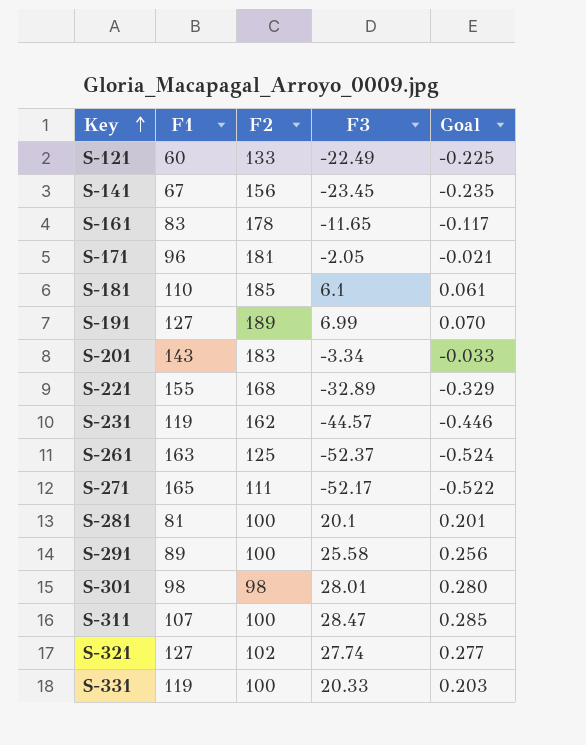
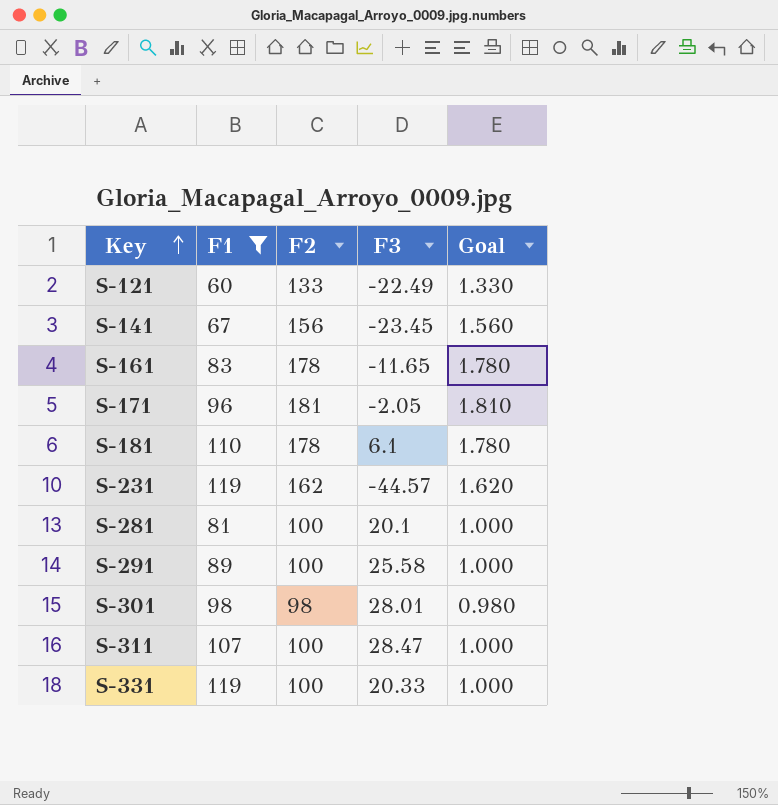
filter: none -> F1 <= 119
column Goal | formula: [F3] * 0.01 -> [F2] * 0.01
S-181 | F2: 185 -> 178

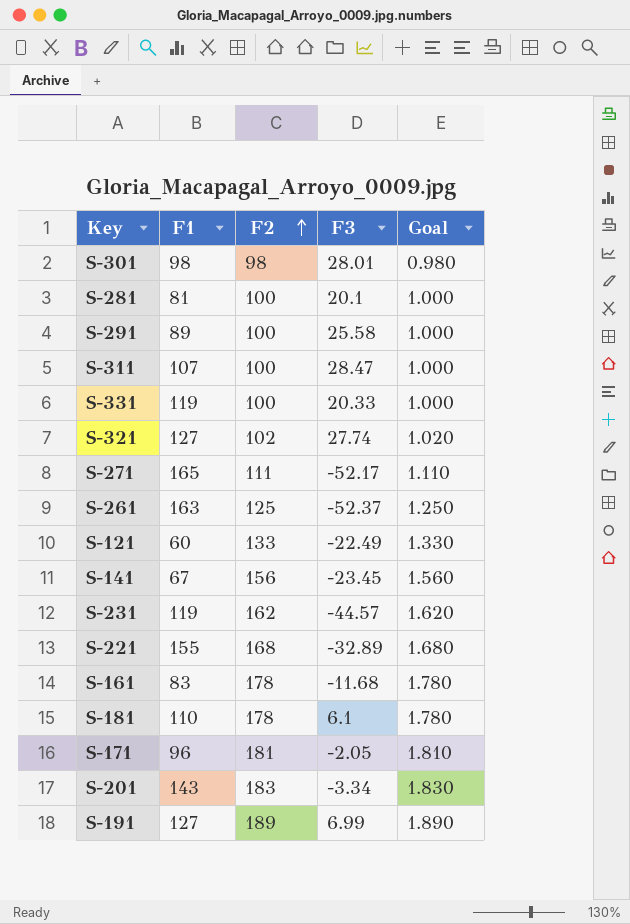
filter: F1 <= 119 -> none
row order: Key ascending -> F2 ascending
S-161 | F3: -11.65 -> -11.68

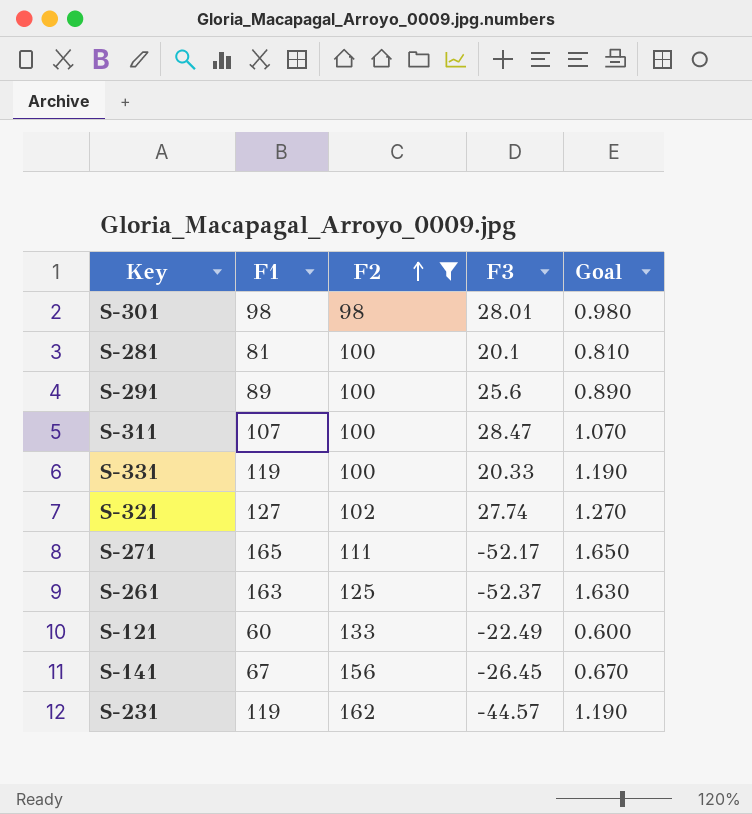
filter: none -> F2 <= 162
column Goal | formula: [F2] * 0.01 -> [F1] * 0.01
S-291 | F3: 25.58 -> 25.6
S-141 | F3: -23.45 -> -26.45

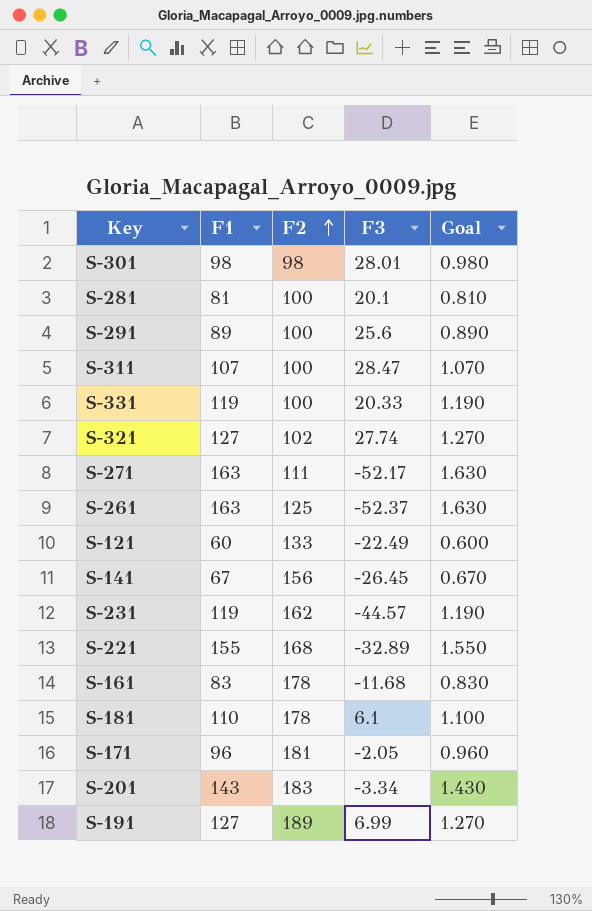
filter: F2 <= 162 -> none
S-271 | F1: 165 -> 163
S-271 | Goal: 1.650 -> 1.630

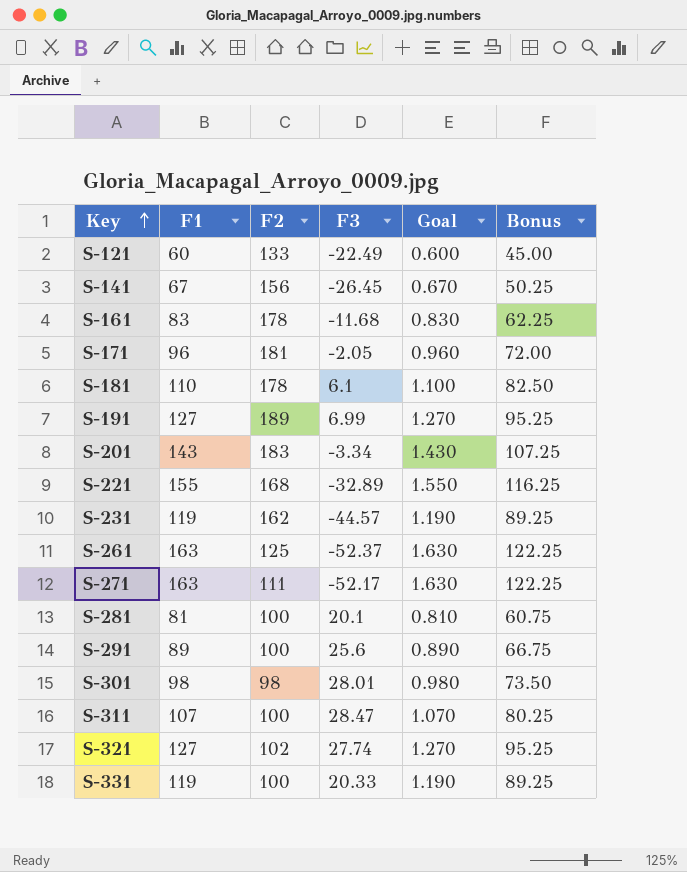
row order: F2 ascending -> Key ascending
column Bonus | formula: none -> [F1] * 0.75

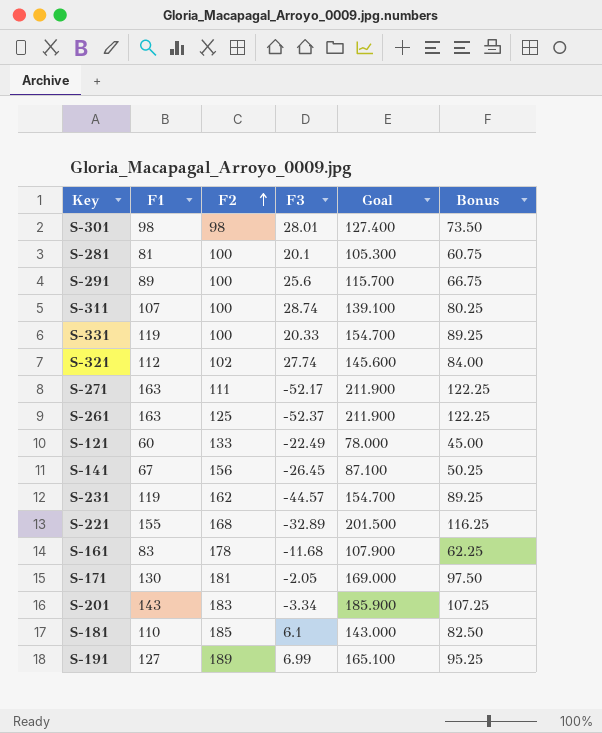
row order: Key ascending -> F2 ascending
column Goal | formula: [F1] * 0.01 -> [F1] * 1.3
S-311 | F3: 28.47 -> 28.74
S-321 | F1: 127 -> 112
S-321 | Bonus: 95.25 -> 84.00
S-171 | F1: 96 -> 130
S-171 | Bonus: 72.00 -> 97.50
S-181 | F2: 178 -> 185

